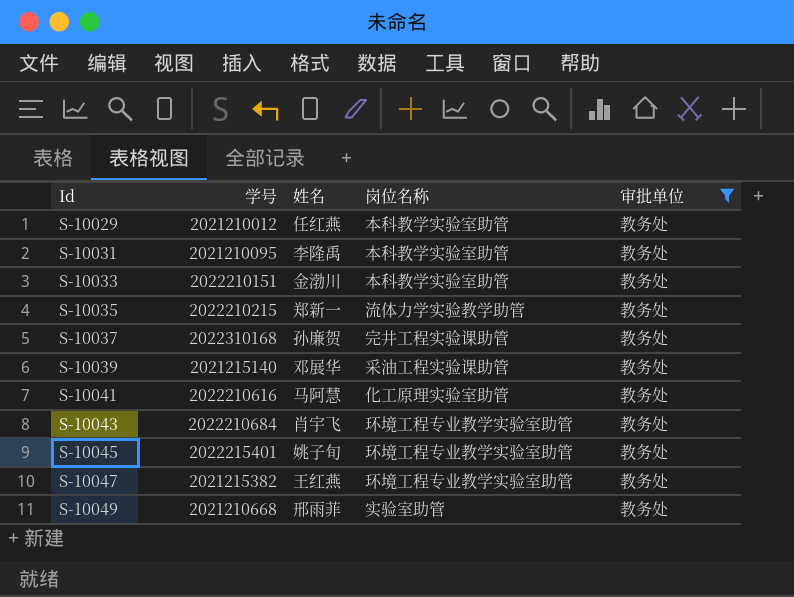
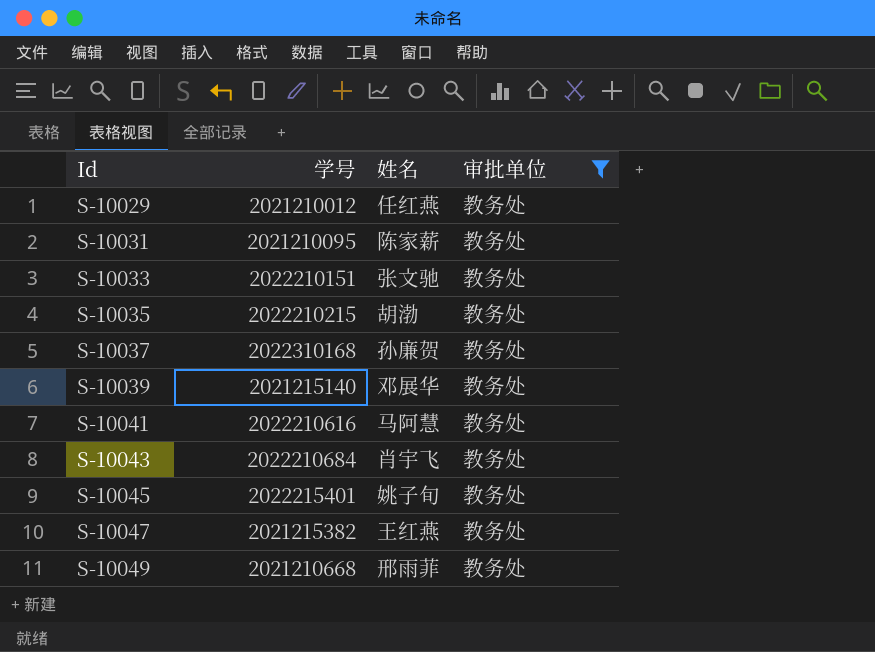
column 岗位名称 | position: 4 -> none
S-10031 | 姓名: 李隆禹 -> 陈家薪
S-10033 | 姓名: 金渤川 -> 张文驰
S-10035 | 姓名: 郑新一 -> 胡渤

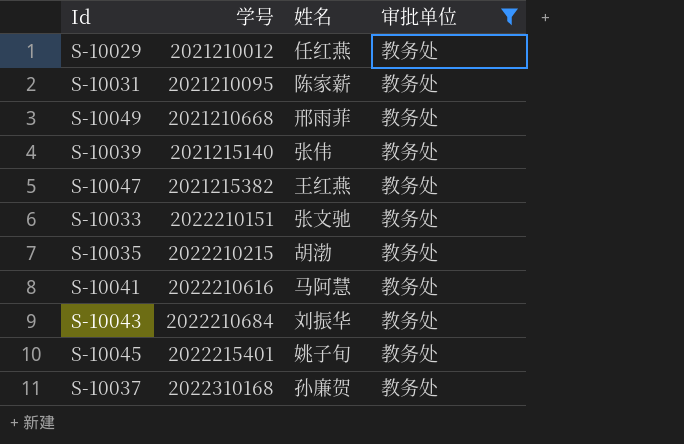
row order: Id ascending -> 学号 ascending
S-10039 | 姓名: 邓展华 -> 张伟
S-10043 | 姓名: 肖宇飞 -> 刘振华

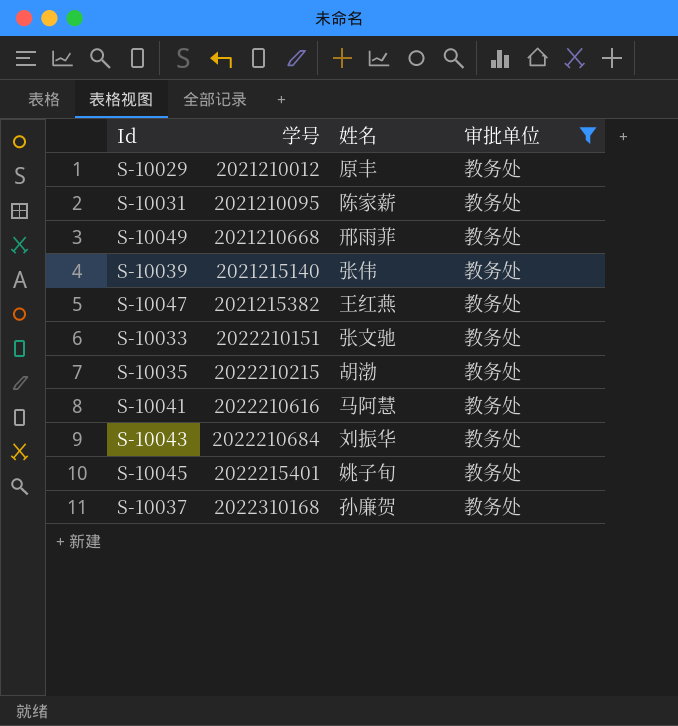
S-10029 | 姓名: 任红燕 -> 原丰

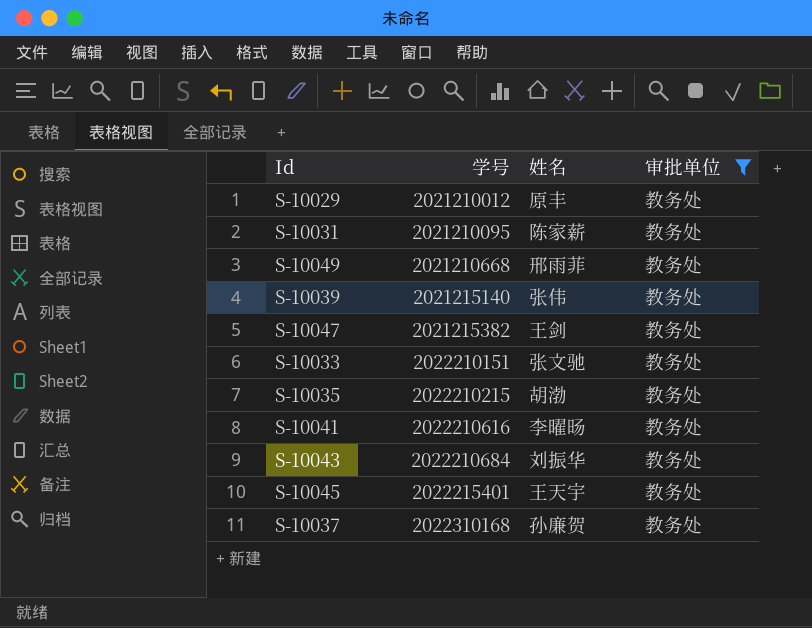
S-10047 | 姓名: 王红燕 -> 王剑
S-10041 | 姓名: 马阿慧 -> 李曜旸
S-10045 | 姓名: 姚子旬 -> 王天宇

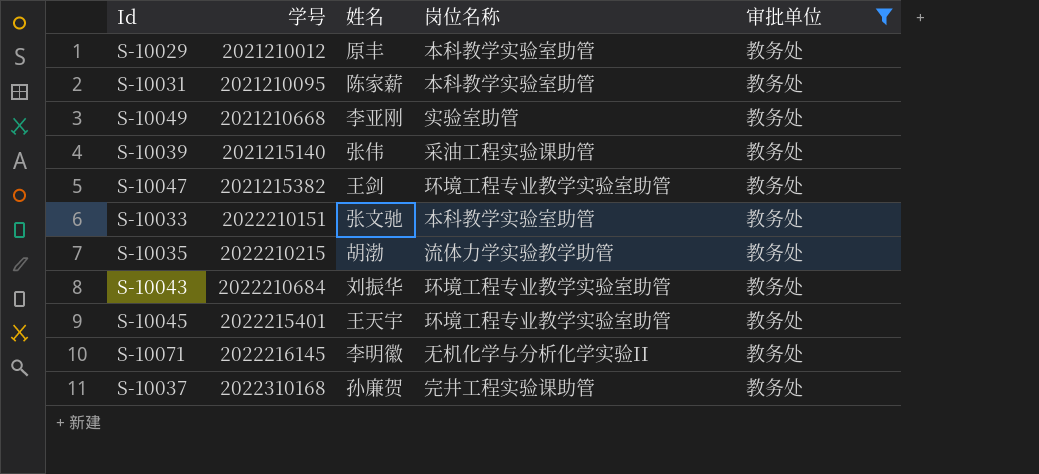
column 岗位名称 | position: none -> 4
row S-10041: 2022210616 | 李曜旸 | 教务处 -> none
S-10049 | 姓名: 邢雨菲 -> 李亚刚
row S-10071: none -> 2022216145 | 李明徽 | 无机化学与分析化学实验II | 教务处

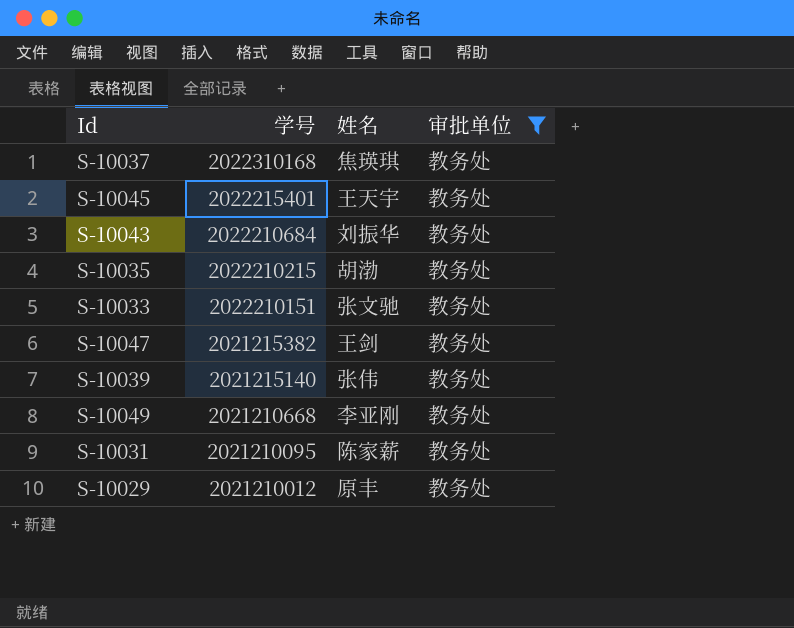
row order: 学号 ascending -> 学号 descending
column 岗位名称 | position: 4 -> none
row S-10071: 2022216145 | 李明徽 | 无机化学与分析化学实验II | 教务处 -> none
S-10037 | 姓名: 孙廉贺 -> 焦瑛琪

